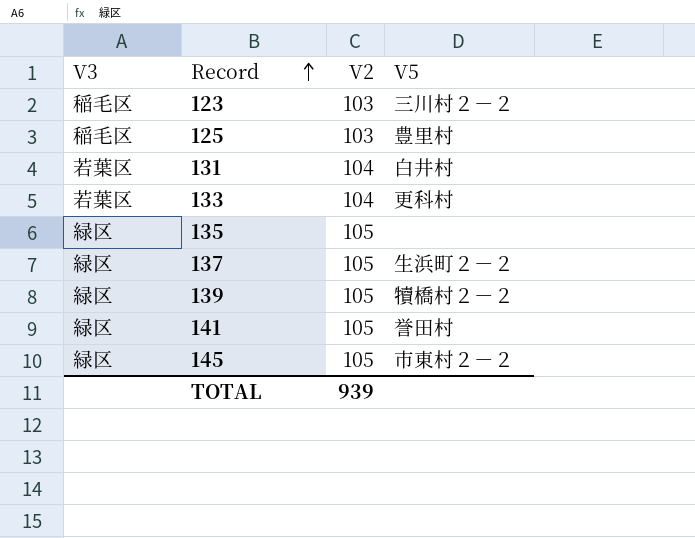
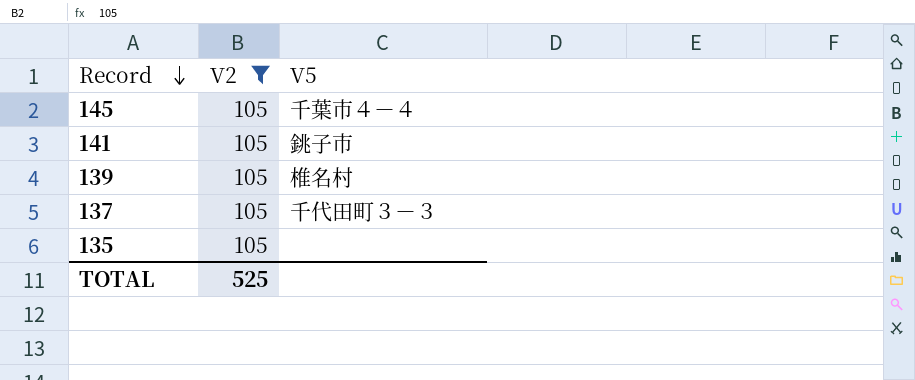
filter: none -> V2 = 105
row order: Record ascending -> Record descending
column V3 | position: 1 -> none
145 | V5: 市東村２－２ -> 千葉市４－４
141 | V5: 誉田村 -> 銚子市
139 | V5: 犢橋村２－２ -> 椎名村
137 | V5: 生浜町２－２ -> 千代田町３－３
TOTAL | V2: 939 -> 525

